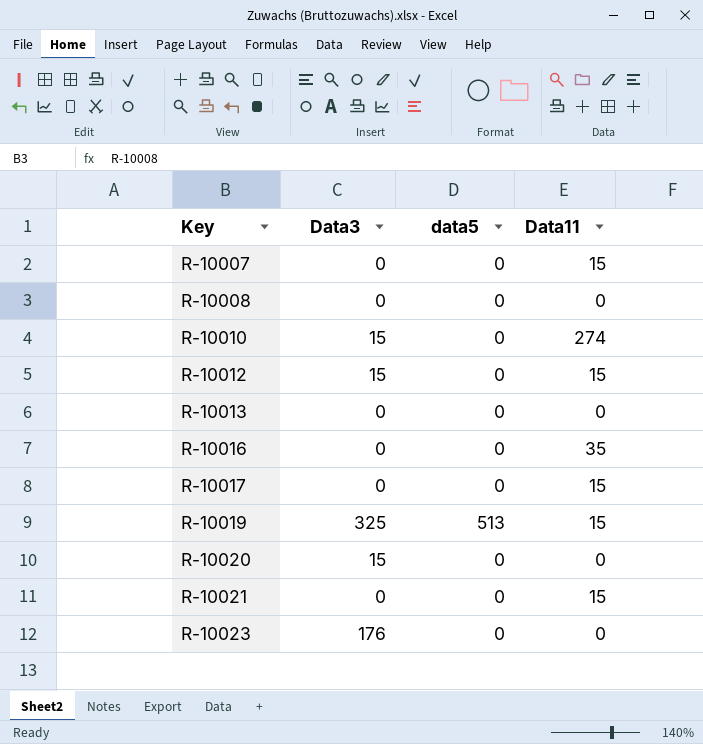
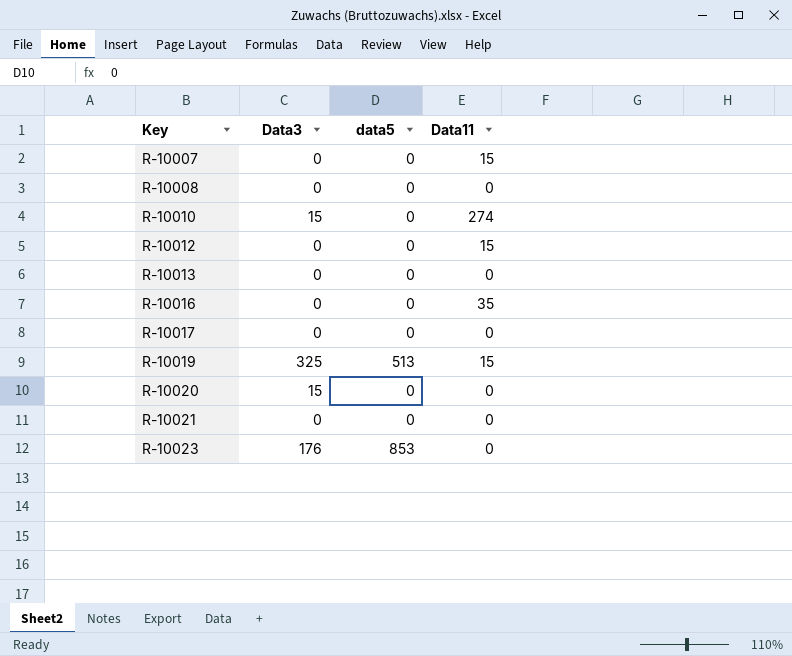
R-10012 | Data3: 15 -> 0
R-10017 | Data11: 15 -> 0
R-10021 | Data11: 15 -> 0
R-10023 | data5: 0 -> 853

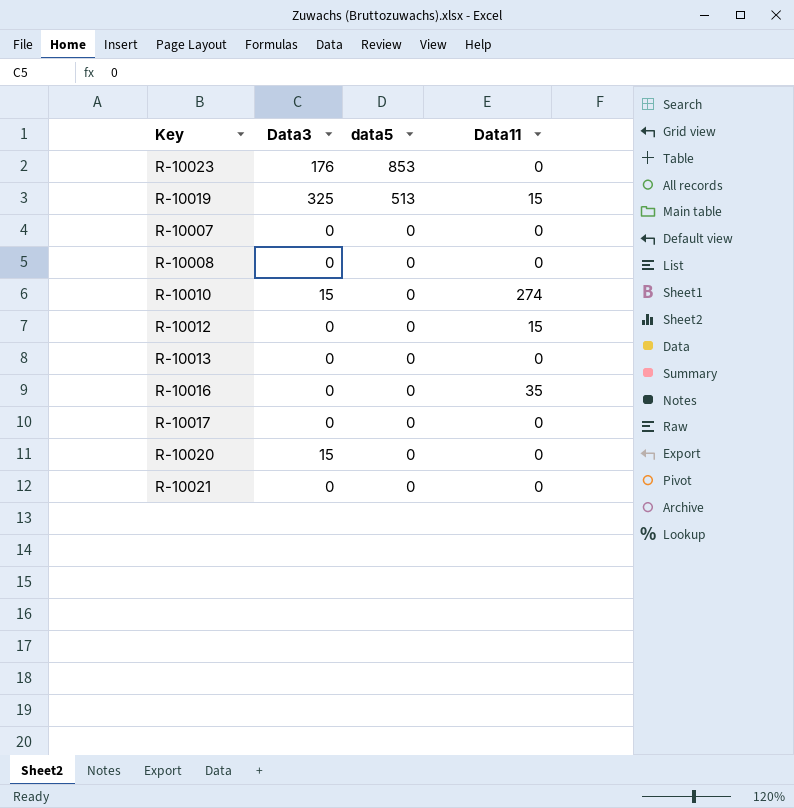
row order: Key ascending -> data5 descending
R-10007 | Data11: 15 -> 0

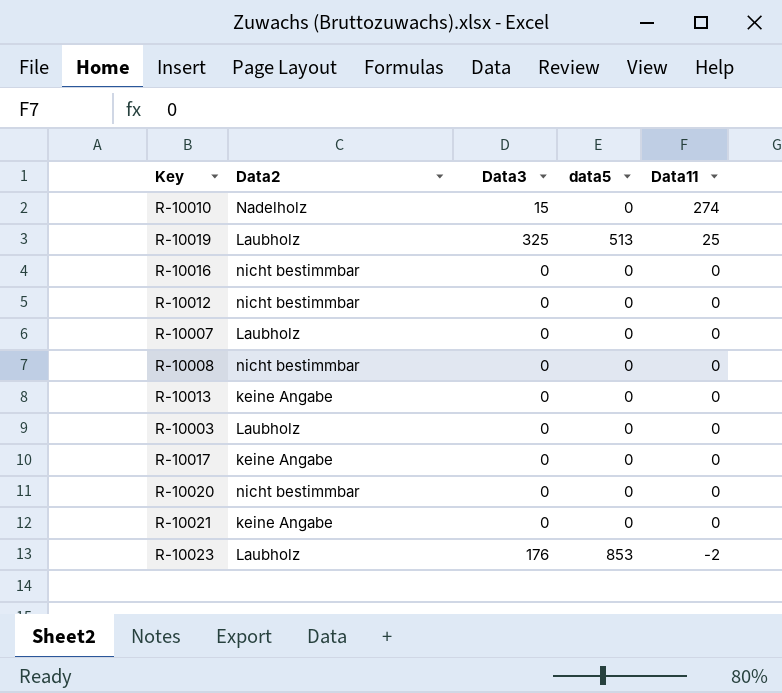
row order: data5 descending -> Data11 descending
column Data2 | position: none -> 2
R-10019 | Data11: 15 -> 25
R-10016 | Data11: 35 -> 0
R-10012 | Data11: 15 -> 0
row R-10003: none -> Laubholz | 0 | 0 | 0
R-10020 | Data3: 15 -> 0
R-10023 | Data11: 0 -> -2

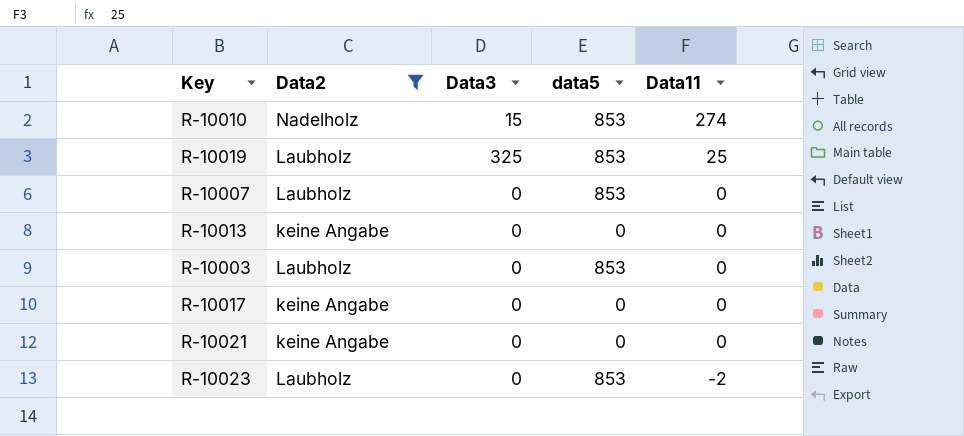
filter: none -> Data2 != nicht bestimmbar
R-10010 | data5: 0 -> 853
R-10019 | data5: 513 -> 853
R-10007 | data5: 0 -> 853
R-10003 | data5: 0 -> 853
R-10023 | Data3: 176 -> 0

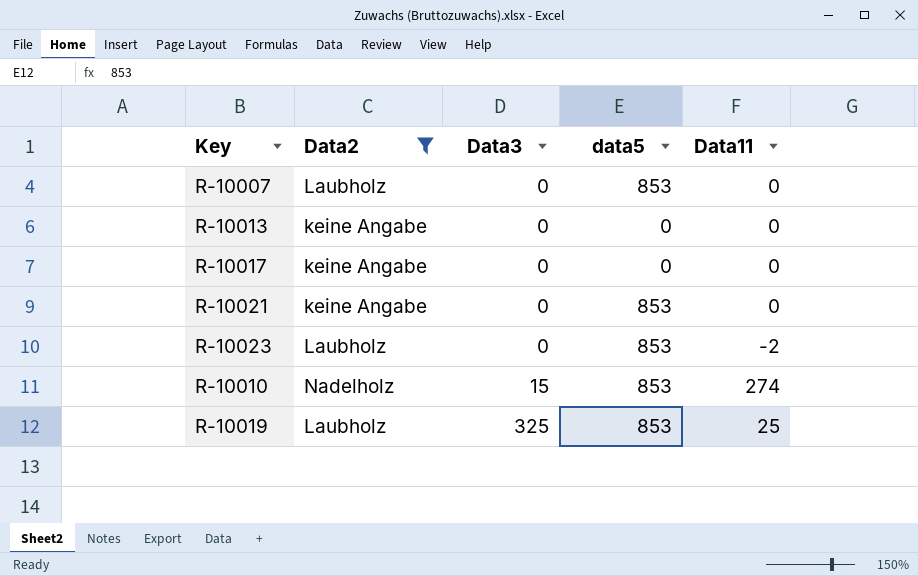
row order: Data11 descending -> Data3 ascending
row R-10003: Laubholz | 0 | 853 | 0 -> none
R-10021 | data5: 0 -> 853

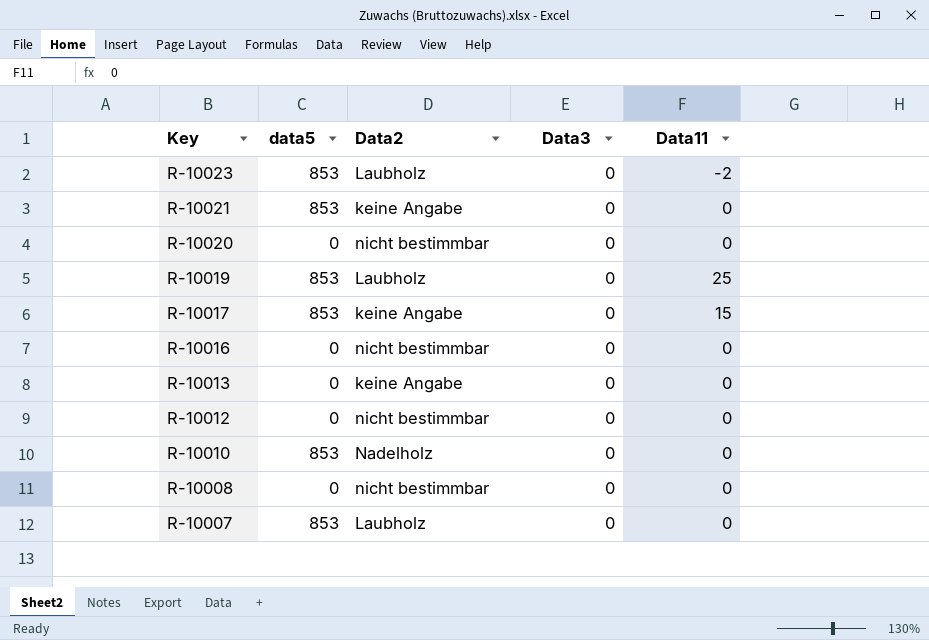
filter: Data2 != nicht bestimmbar -> none
row order: Data3 ascending -> Key descending
column data5 | position: 4 -> 2
R-10019 | Data3: 325 -> 0
R-10017 | data5: 0 -> 853
R-10017 | Data11: 0 -> 15
R-10010 | Data3: 15 -> 0
R-10010 | Data11: 274 -> 0

